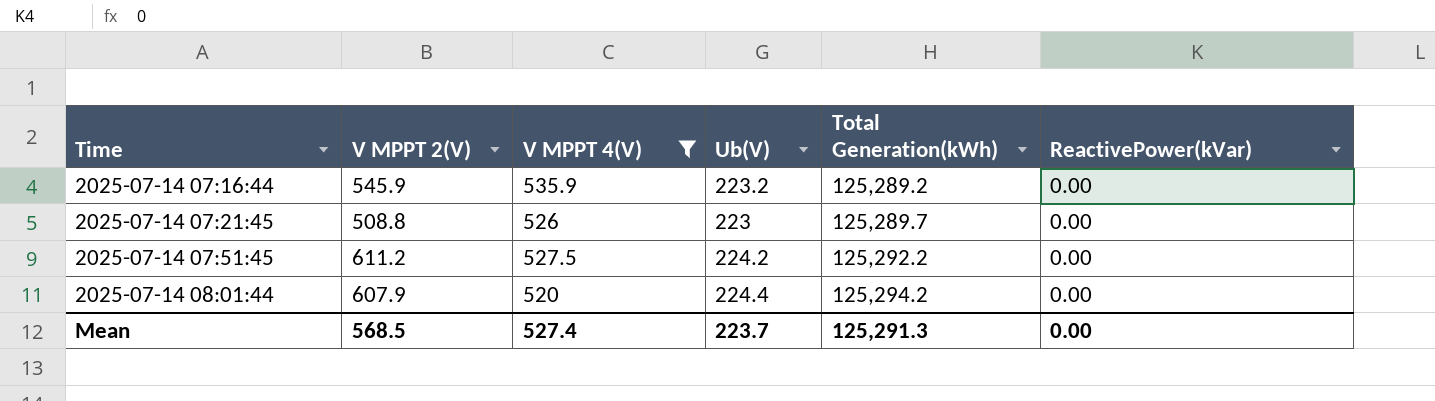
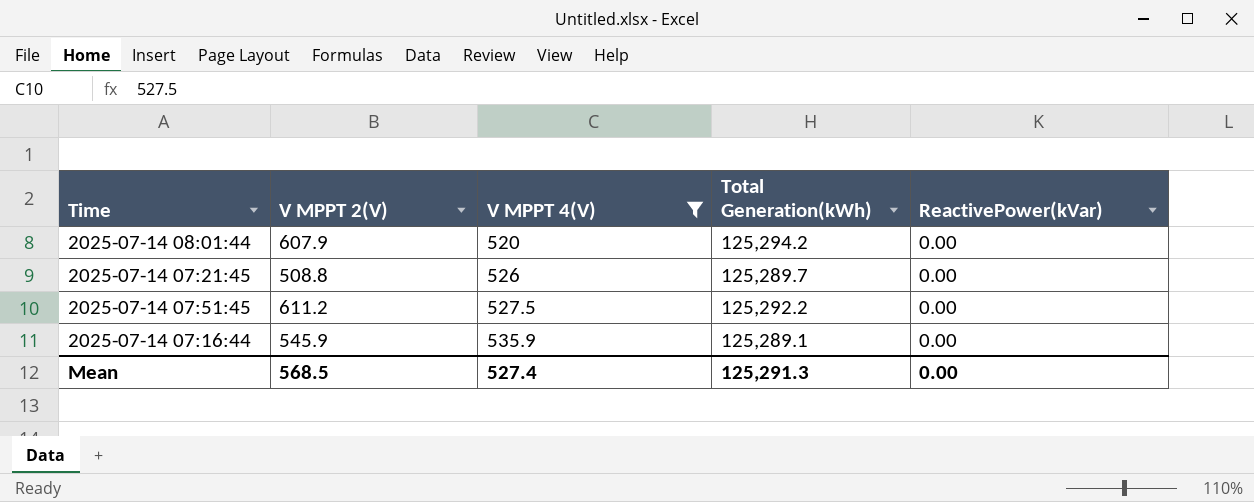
row order: Time ascending -> V MPPT 4(V) ascending
column Ub(V) | position: 4 -> none
2025-07-14 07:16:44 | Total Generation(kWh): 125,289.2 -> 125,289.1

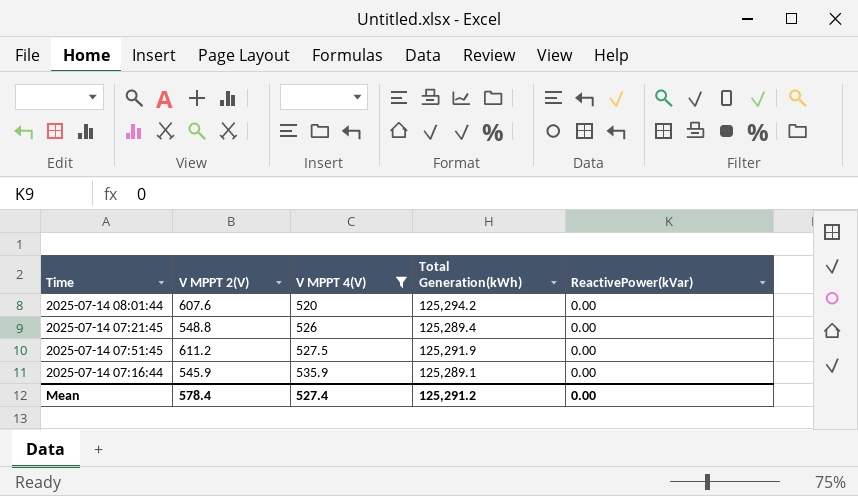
2025-07-14 08:01:44 | V MPPT 2(V): 607.9 -> 607.6
2025-07-14 07:21:45 | V MPPT 2(V): 508.8 -> 548.8
2025-07-14 07:21:45 | Total Generation(kWh): 125,289.7 -> 125,289.4
2025-07-14 07:51:45 | Total Generation(kWh): 125,292.2 -> 125,291.9
Mean | V MPPT 2(V): 568.5 -> 578.4
Mean | Total Generation(kWh): 125,291.3 -> 125,291.2

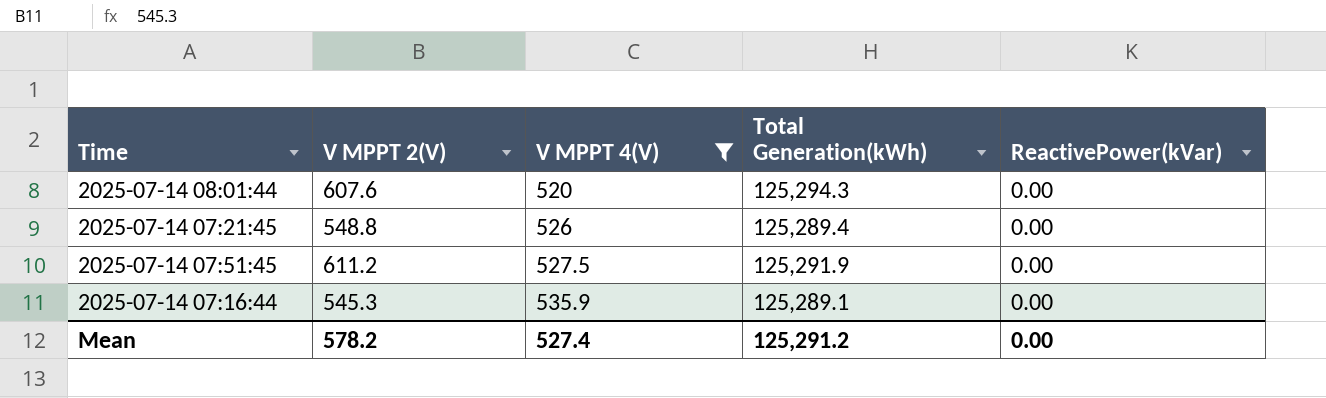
2025-07-14 08:01:44 | Total Generation(kWh): 125,294.2 -> 125,294.3
2025-07-14 07:16:44 | V MPPT 2(V): 545.9 -> 545.3
Mean | V MPPT 2(V): 578.4 -> 578.2

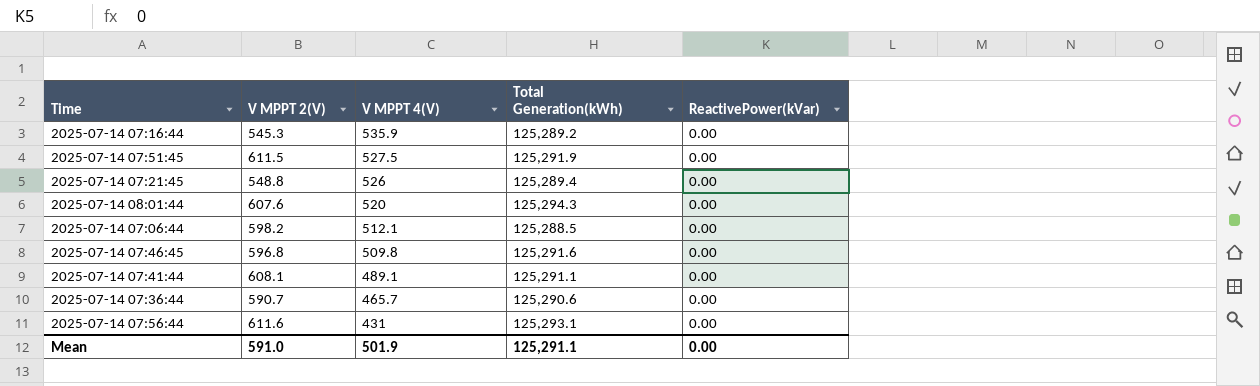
filter: V MPPT 4(V) >= 520 -> none
row order: V MPPT 4(V) ascending -> V MPPT 4(V) descending
2025-07-14 07:16:44 | Total Generation(kWh): 125,289.1 -> 125,289.2
2025-07-14 07:51:45 | V MPPT 2(V): 611.2 -> 611.5
Mean | V MPPT 2(V): 578.2 -> 591.0
Mean | V MPPT 4(V): 527.4 -> 501.9
Mean | Total Generation(kWh): 125,291.2 -> 125,291.1

